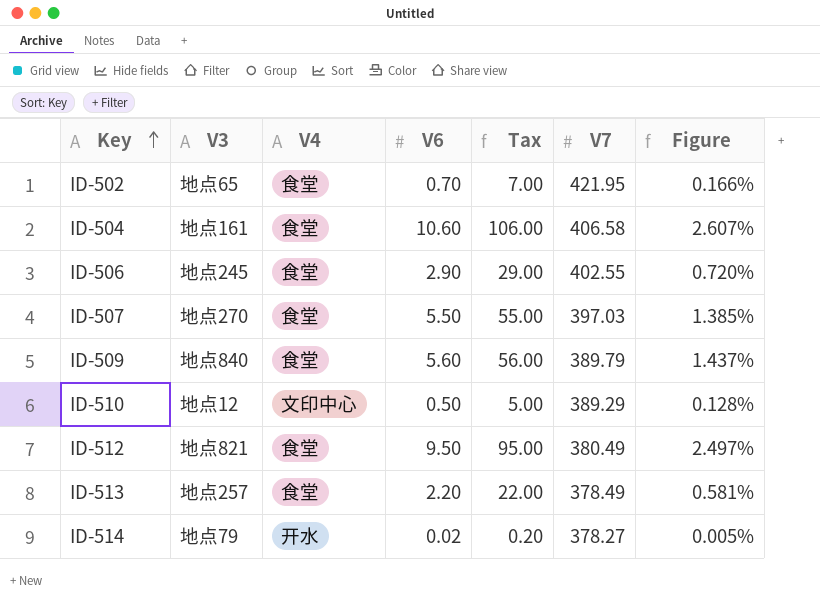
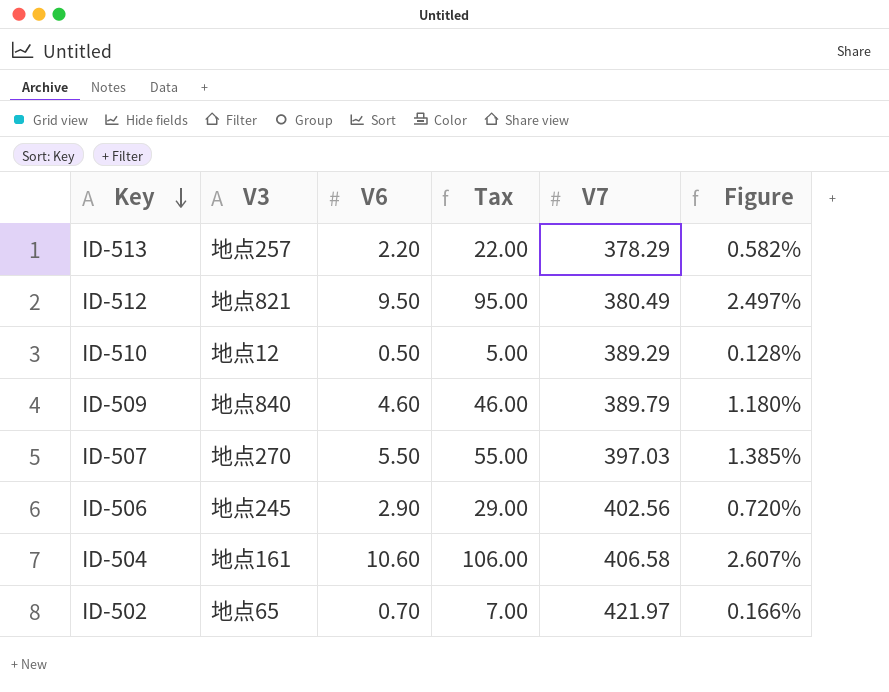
row order: Key ascending -> Key descending
column V4 | position: 3 -> none
row ID-514: 地点79 | 开水 | 0.02 | 0.20 | 378.27 | 0.005% -> none
ID-513 | V7: 378.49 -> 378.29
ID-513 | Figure: 0.581% -> 0.582%
ID-509 | V6: 5.60 -> 4.60
ID-509 | Tax: 56.00 -> 46.00
ID-509 | Figure: 1.437% -> 1.180%
ID-506 | V7: 402.55 -> 402.56
ID-502 | V7: 421.95 -> 421.97

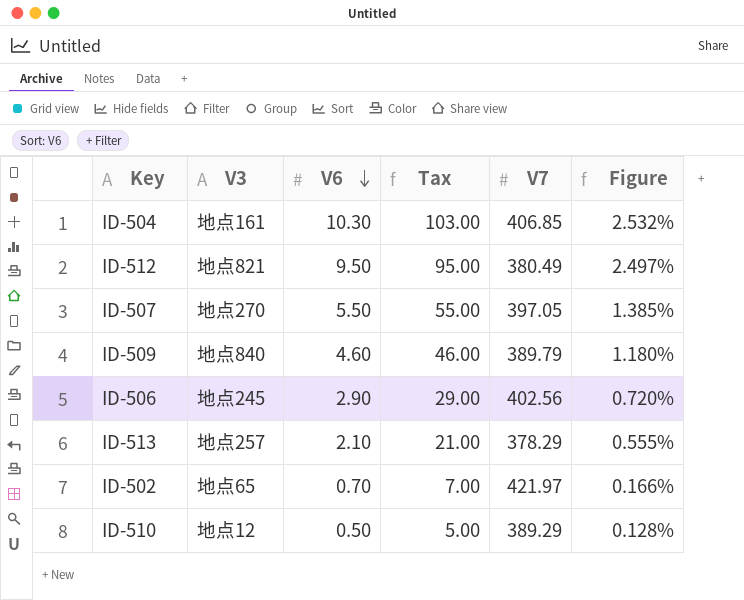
row order: Key descending -> V6 descending
ID-504 | V6: 10.60 -> 10.30
ID-504 | Tax: 106.00 -> 103.00
ID-504 | V7: 406.58 -> 406.85
ID-504 | Figure: 2.607% -> 2.532%
ID-507 | V7: 397.03 -> 397.05
ID-513 | V6: 2.20 -> 2.10
ID-513 | Tax: 22.00 -> 21.00
ID-513 | Figure: 0.582% -> 0.555%

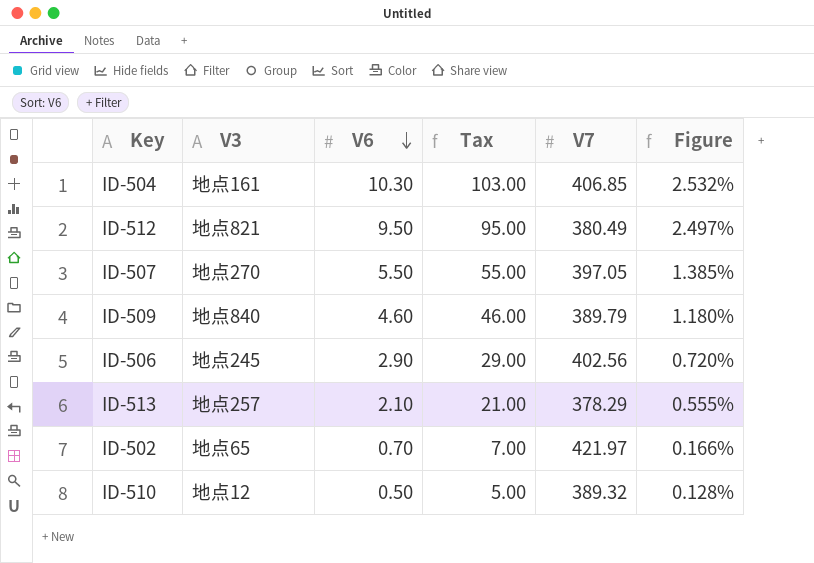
ID-510 | V7: 389.29 -> 389.32

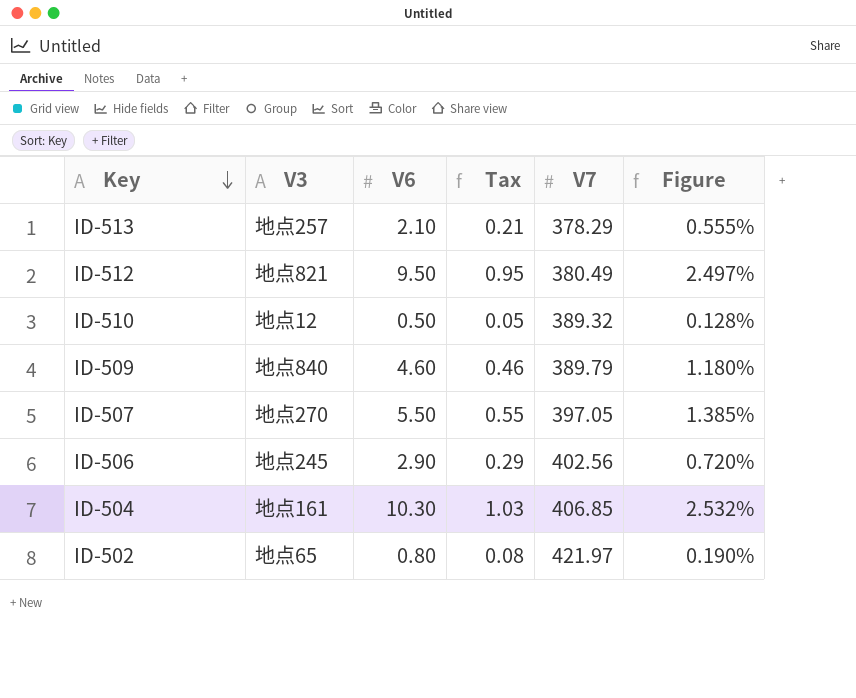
row order: V6 descending -> Key descending
column Tax | formula: [V6] * 10 -> [V6] * 0.1
ID-502 | V6: 0.70 -> 0.80
ID-502 | Figure: 0.166% -> 0.190%

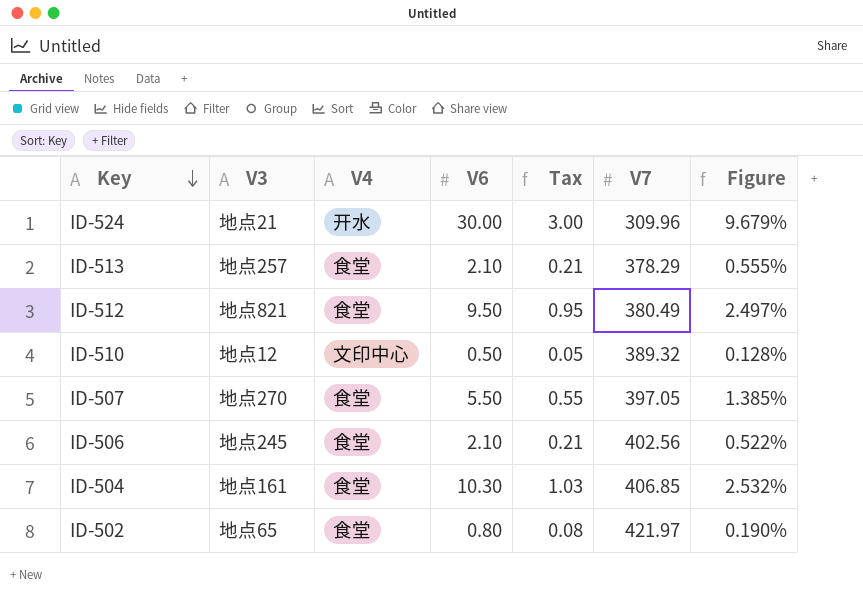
column V4 | position: none -> 3
row ID-509: 地点840 | 4.60 | 0.46 | 389.79 | 1.180% -> none
row ID-524: none -> 地点21 | 开水 | 30.00 | 3.00 | 309.96 | 9.679%
ID-506 | V6: 2.90 -> 2.10
ID-506 | Tax: 0.29 -> 0.21
ID-506 | Figure: 0.720% -> 0.522%

